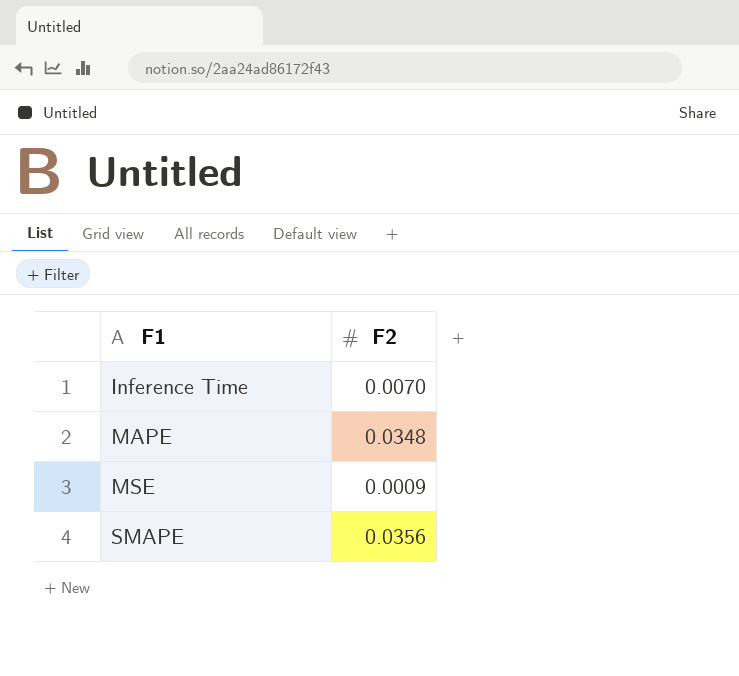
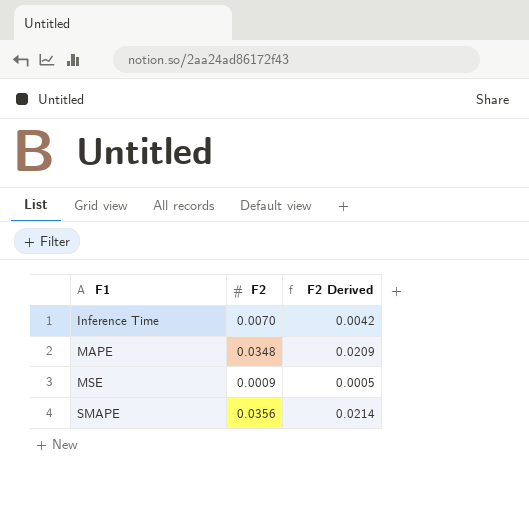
column F2 Derived | formula: none -> [F2] * 0.6

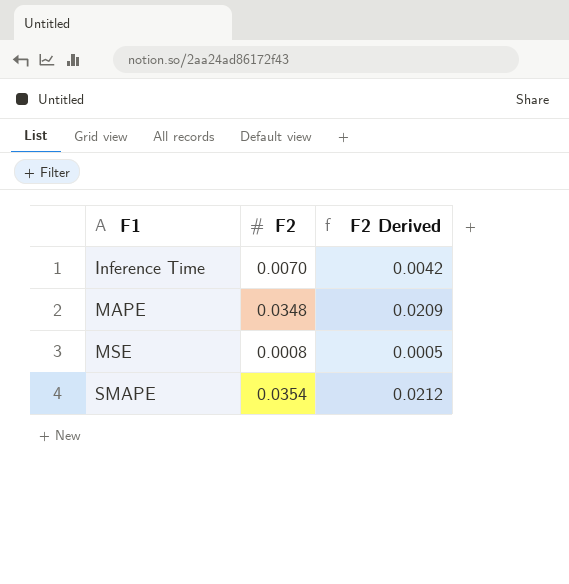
MSE | F2: 0.0009 -> 0.0008
SMAPE | F2: 0.0356 -> 0.0354
SMAPE | F2 Derived: 0.0214 -> 0.0212

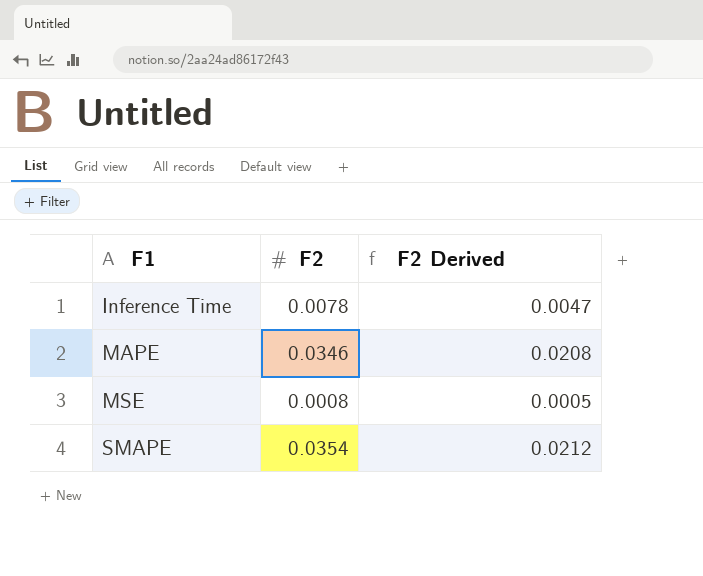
Inference Time | F2: 0.0070 -> 0.0078
Inference Time | F2 Derived: 0.0042 -> 0.0047
MAPE | F2: 0.0348 -> 0.0346
MAPE | F2 Derived: 0.0209 -> 0.0208

